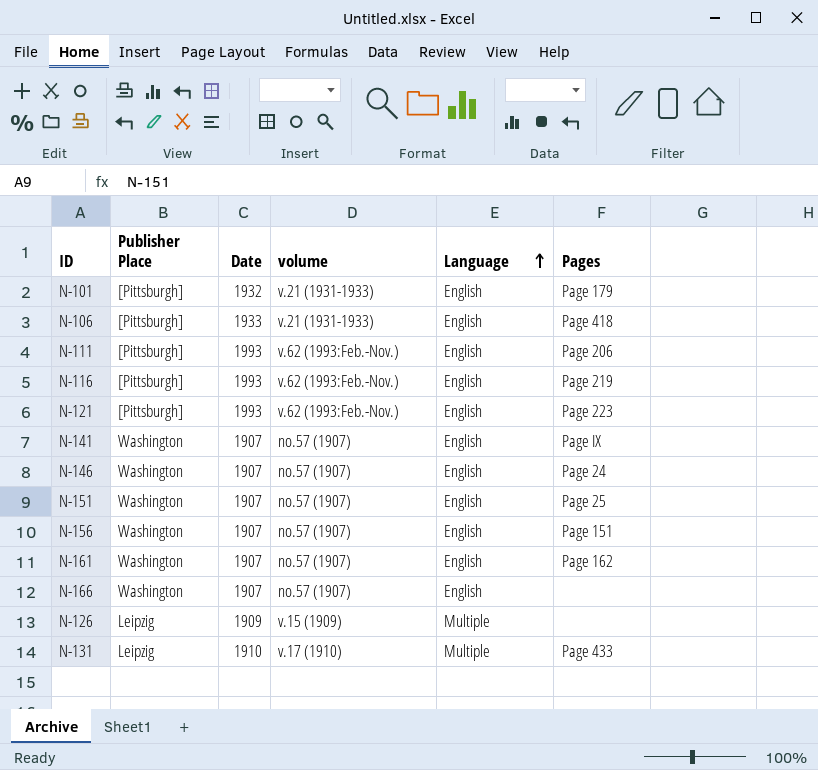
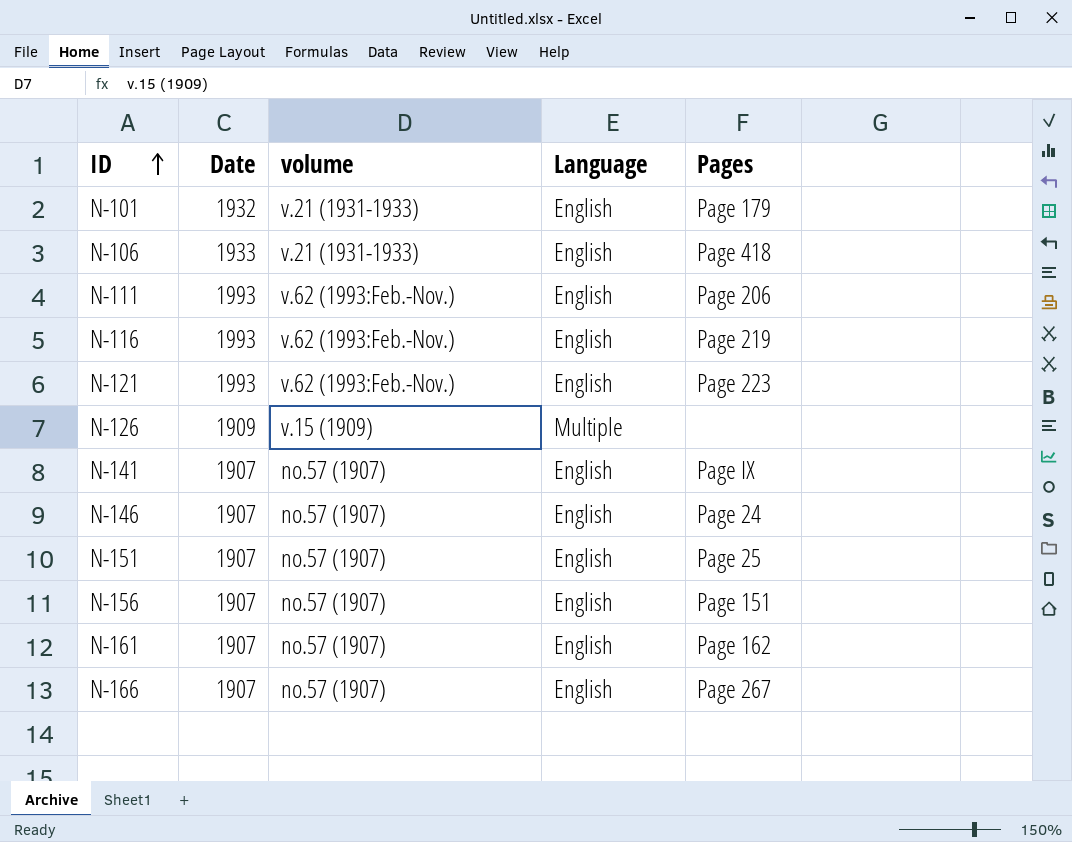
row order: Language ascending -> ID ascending
column Publisher Place | position: 2 -> none
row N-131: Leipzig | 1910 | v.17 (1910) | Multiple | Page 433 -> none
N-166 | Pages: none -> Page 267

